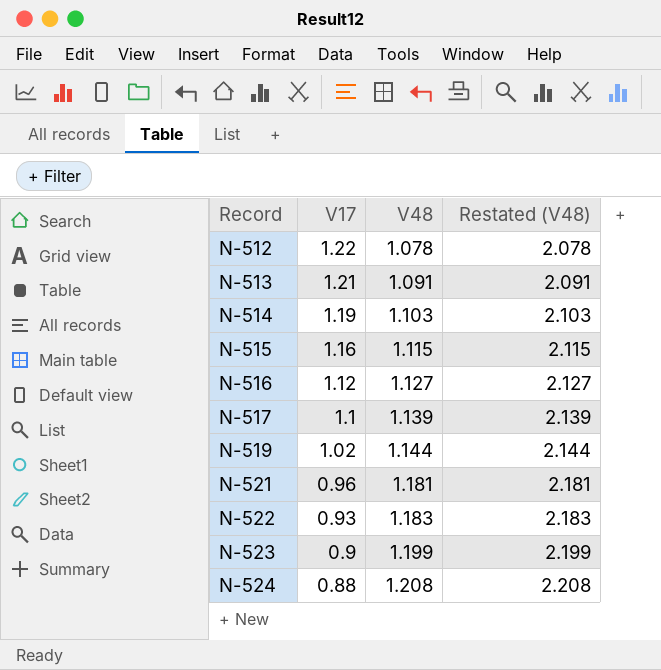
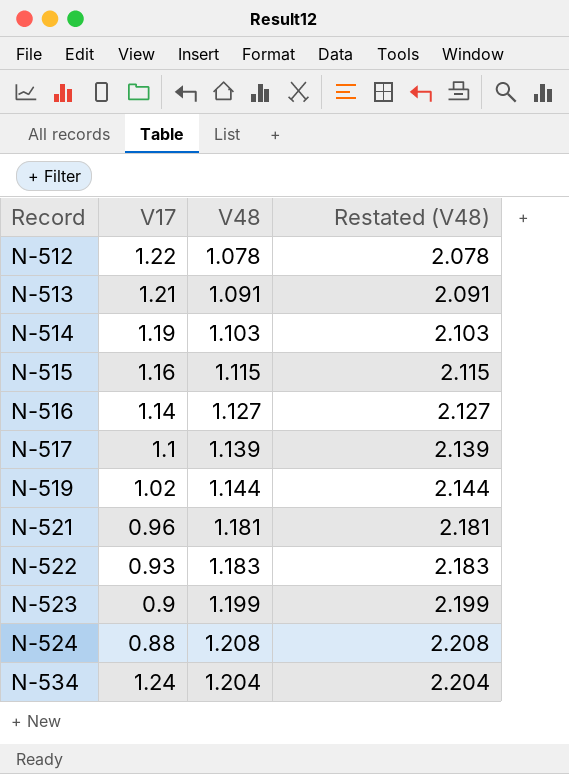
N-516 | V17: 1.12 -> 1.14
row N-534: none -> 1.24 | 1.204 | 2.204

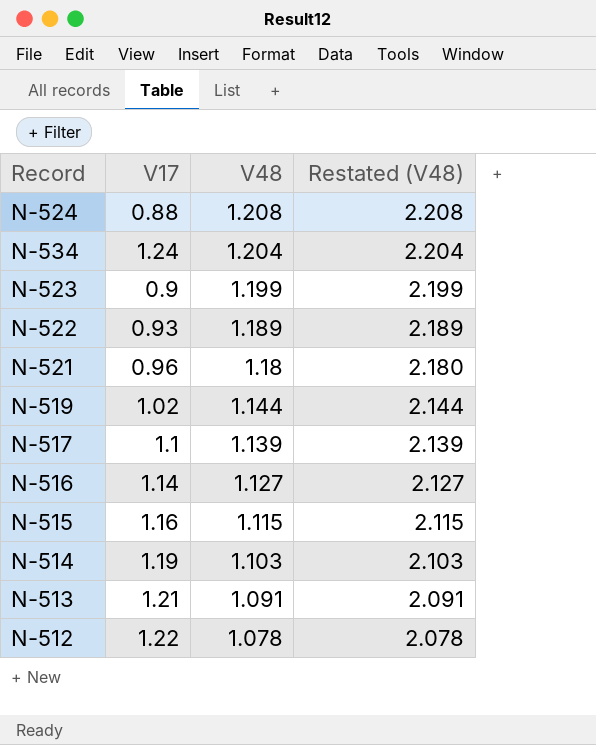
row order: Record ascending -> V48 descending
N-522 | V48: 1.183 -> 1.189
N-522 | Restated (V48): 2.183 -> 2.189
N-521 | V48: 1.181 -> 1.18
N-521 | Restated (V48): 2.181 -> 2.180

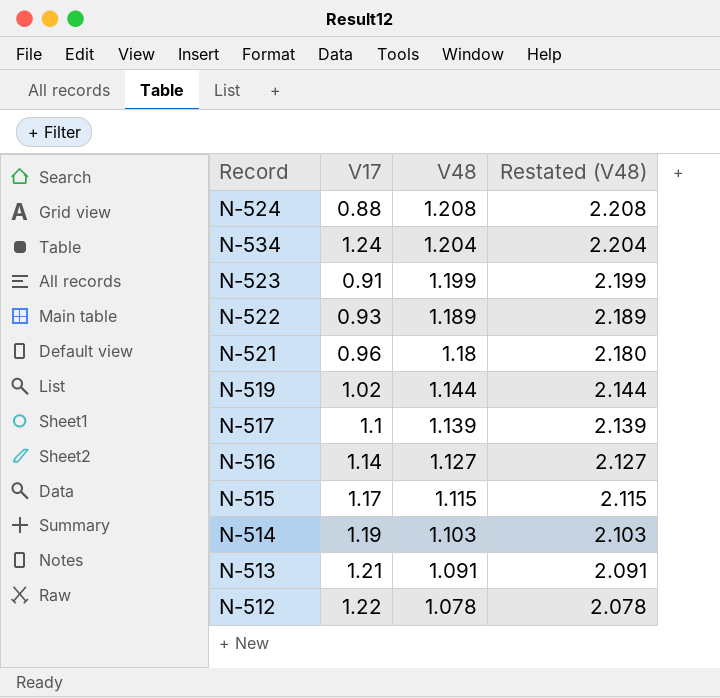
N-523 | V17: 0.9 -> 0.91
N-515 | V17: 1.16 -> 1.17

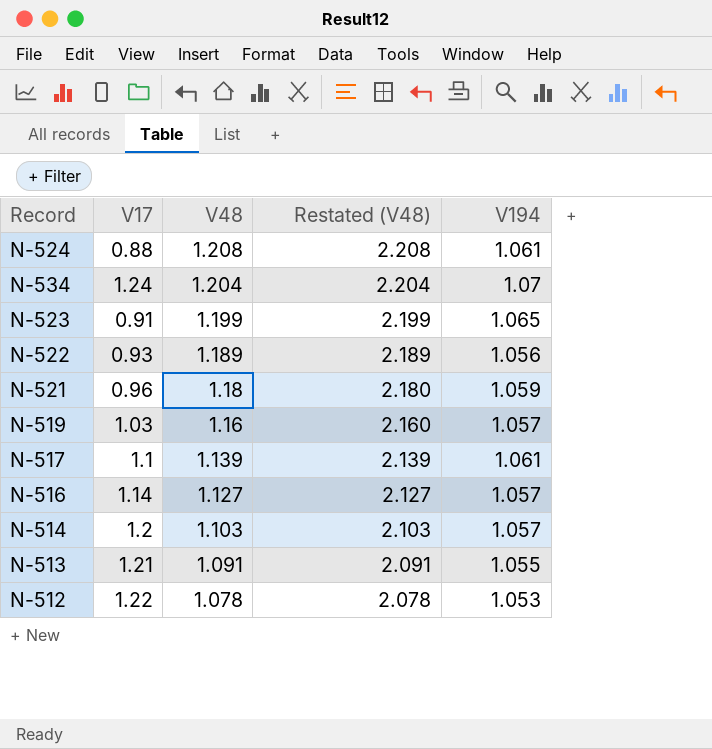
column V194 | position: none -> 5
row N-515: 1.17 | 1.115 | 2.115 -> none
N-519 | V17: 1.02 -> 1.03
N-519 | V48: 1.144 -> 1.16
N-519 | Restated (V48): 2.144 -> 2.160
N-514 | V17: 1.19 -> 1.2

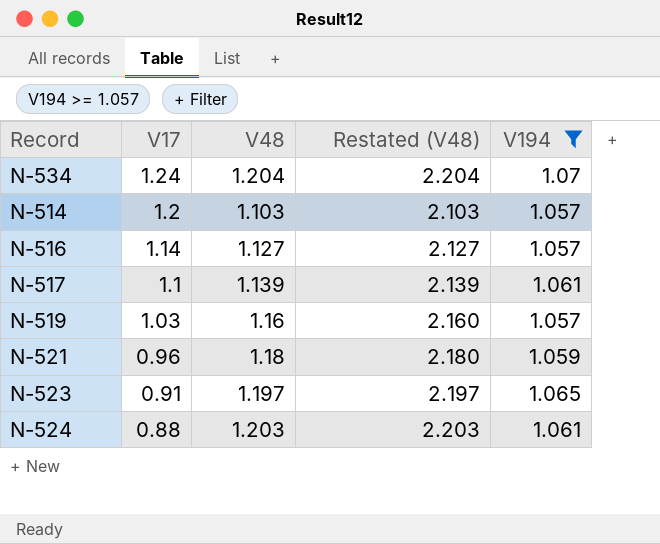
filter: none -> V194 >= 1.057
row order: V48 descending -> V17 descending
N-523 | V48: 1.199 -> 1.197
N-523 | Restated (V48): 2.199 -> 2.197
N-524 | V48: 1.208 -> 1.203
N-524 | Restated (V48): 2.208 -> 2.203

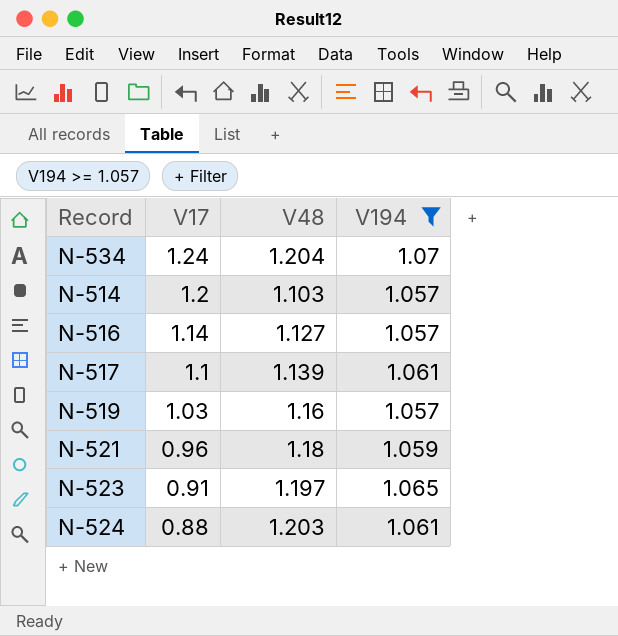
column Restated (V48) | formula: [V48] + 1 -> none

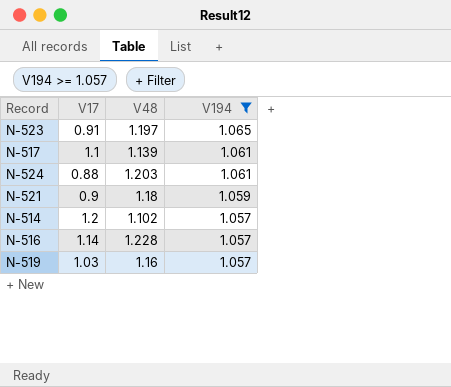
row order: V17 descending -> V194 descending
row N-534: 1.24 | 1.204 | 1.07 -> none
N-521 | V17: 0.96 -> 0.9
N-514 | V48: 1.103 -> 1.102
N-516 | V48: 1.127 -> 1.228

